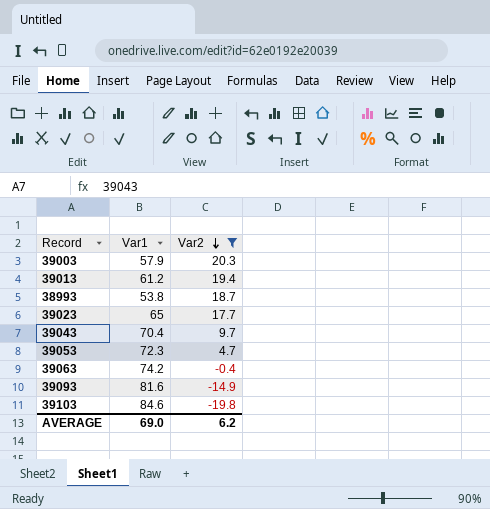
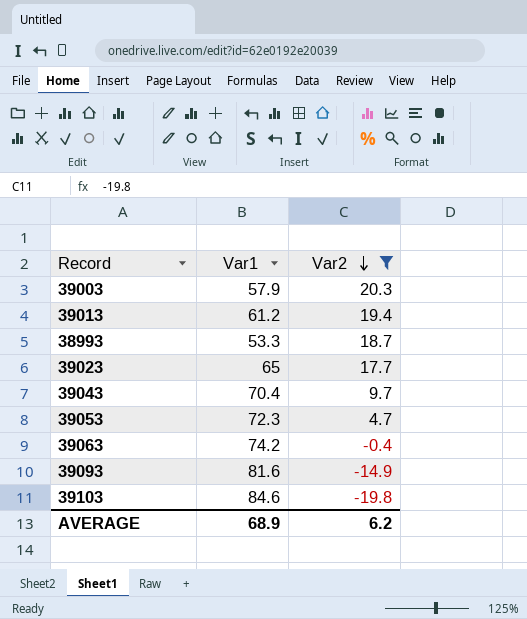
38993 | Var1: 53.8 -> 53.3
AVERAGE | Var1: 69.0 -> 68.9

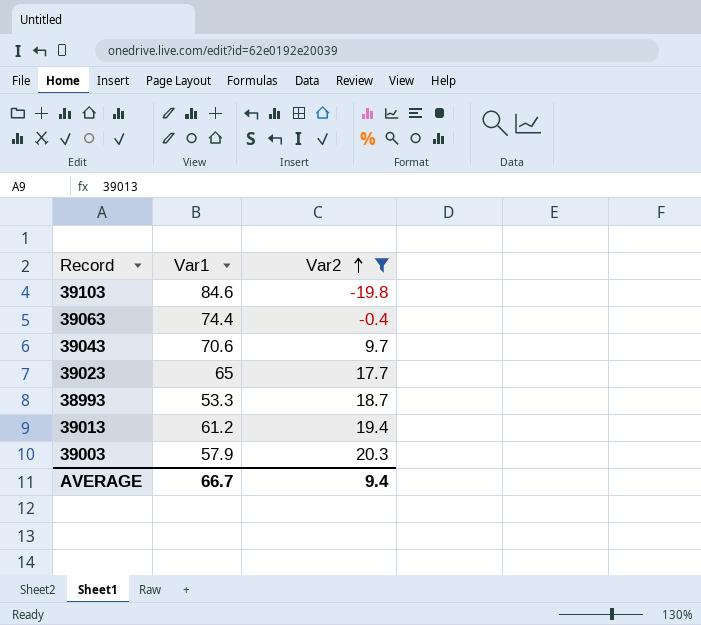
row order: Var2 descending -> Var2 ascending
row 39053: 72.3 | 4.7 -> none
row 39093: 81.6 | -14.9 -> none
39063 | Var1: 74.2 -> 74.4
39043 | Var1: 70.4 -> 70.6
AVERAGE | Var1: 68.9 -> 66.7
AVERAGE | Var2: 6.2 -> 9.4

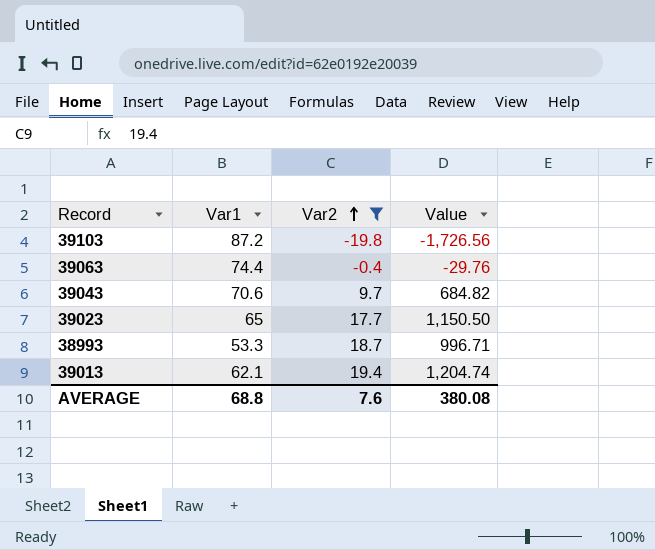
column Value | formula: none -> [Var1] * [Var2]
row 39003: 57.9 | 20.3 -> none
39103 | Var1: 84.6 -> 87.2
39013 | Var1: 61.2 -> 62.1
AVERAGE | Var1: 66.7 -> 68.8
AVERAGE | Var2: 9.4 -> 7.6

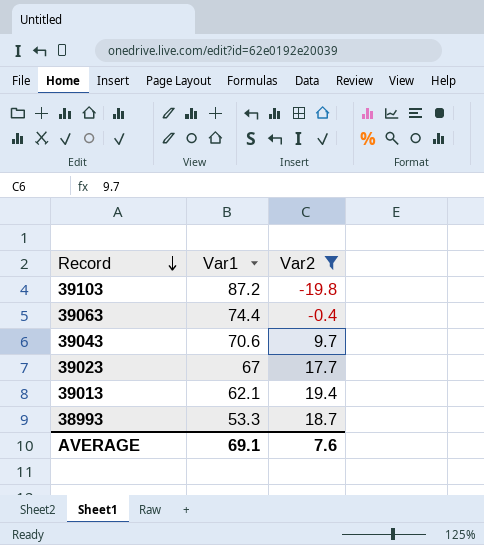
row order: Var2 ascending -> Record descending
column Value | formula: [Var1] * [Var2] -> none
39023 | Var1: 65 -> 67
AVERAGE | Var1: 68.8 -> 69.1

